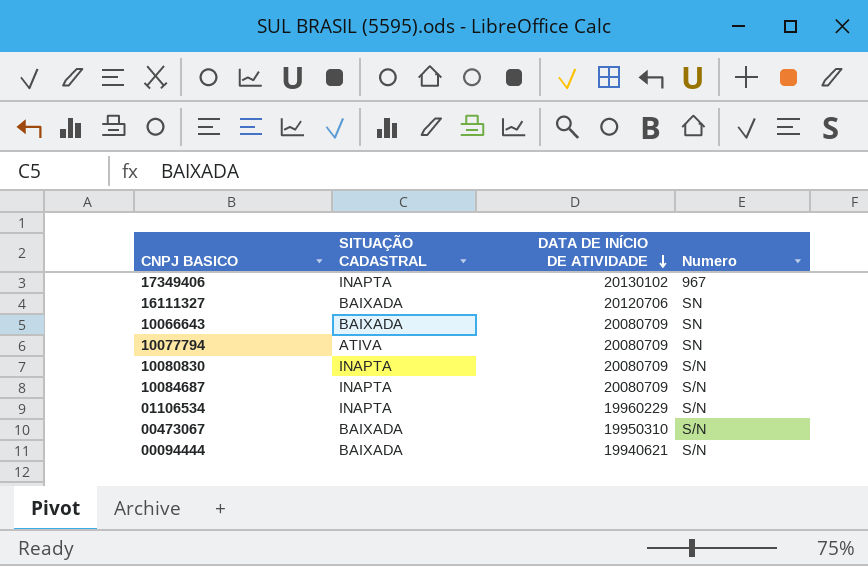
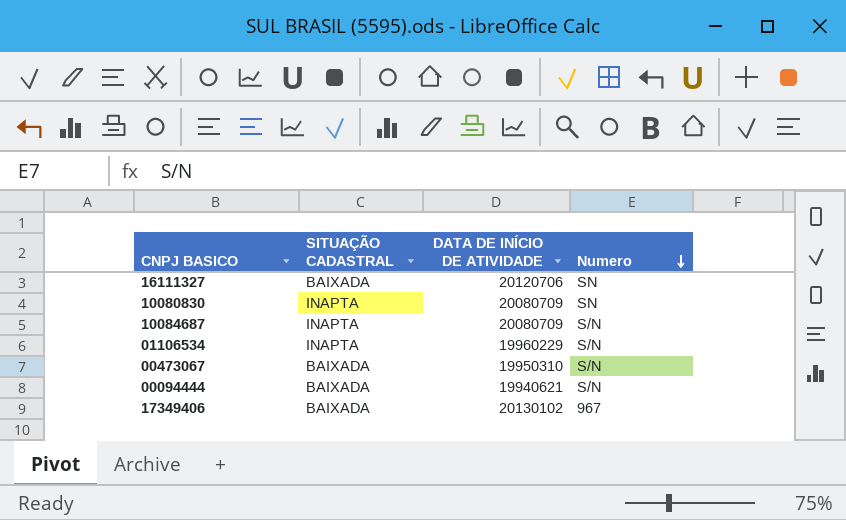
row order: DATA DE INÍCIO DE ATIVIDADE descending -> Numero descending
row 10066643: BAIXADA | 20080709 | SN -> none
row 10077794: ATIVA | 20080709 | SN -> none
10080830 | Numero: S/N -> SN
17349406 | SITUAÇÃO CADASTRAL: INAPTA -> BAIXADA

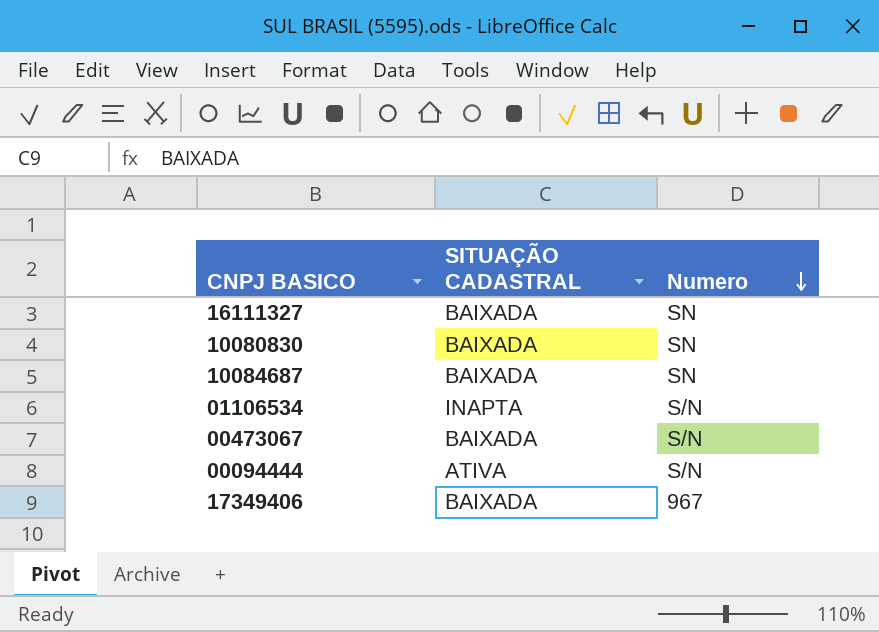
column DATA DE INÍCIO DE ATIVIDADE | position: 3 -> none
10080830 | SITUAÇÃO CADASTRAL: INAPTA -> BAIXADA
10084687 | SITUAÇÃO CADASTRAL: INAPTA -> BAIXADA
10084687 | Numero: S/N -> SN
00094444 | SITUAÇÃO CADASTRAL: BAIXADA -> ATIVA

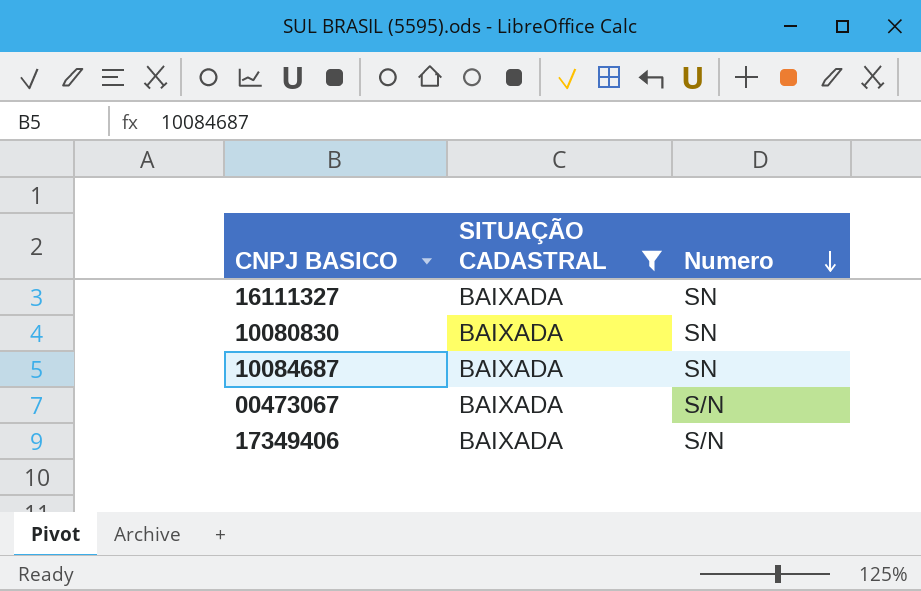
filter: none -> SITUAÇÃO CADASTRAL = BAIXADA
17349406 | Numero: 967 -> S/N

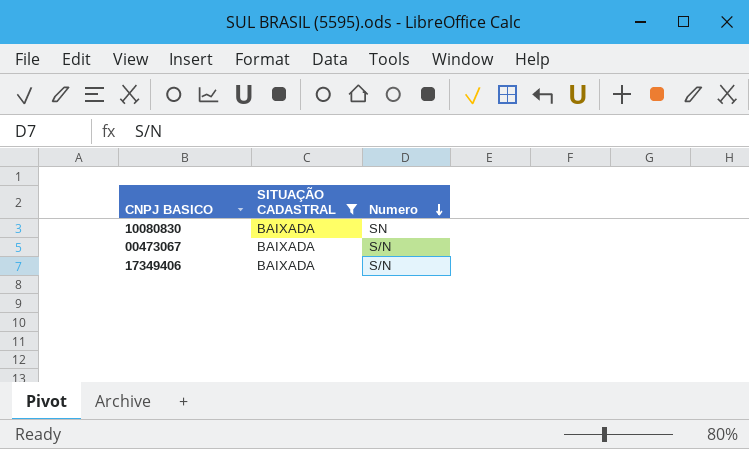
row 16111327: BAIXADA | SN -> none
row 10084687: BAIXADA | SN -> none

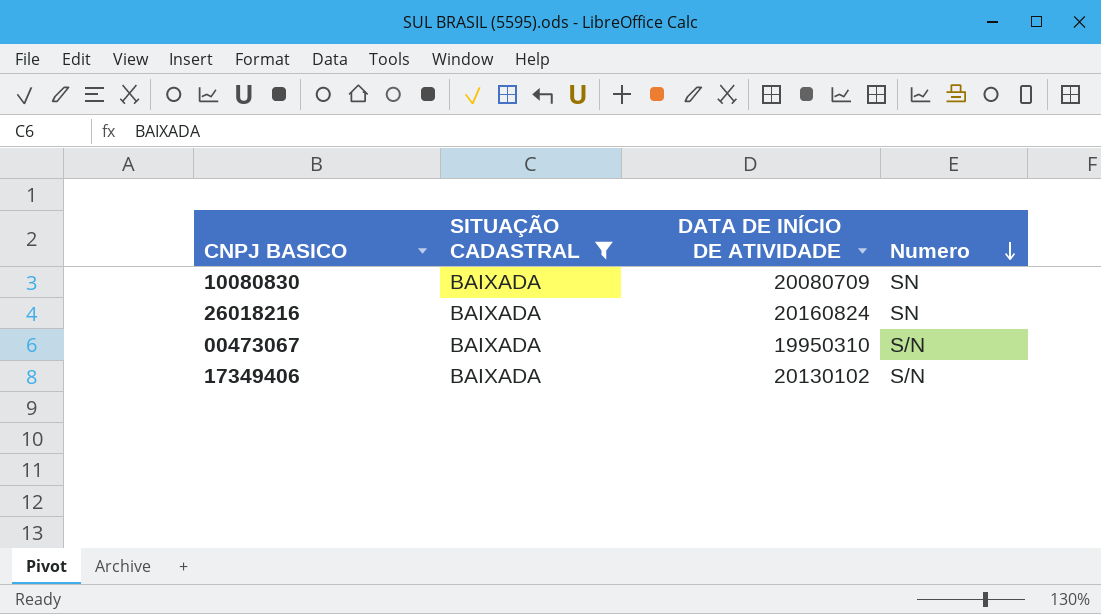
column DATA DE INÍCIO DE ATIVIDADE | position: none -> 3
row 26018216: none -> BAIXADA | 20160824 | SN

